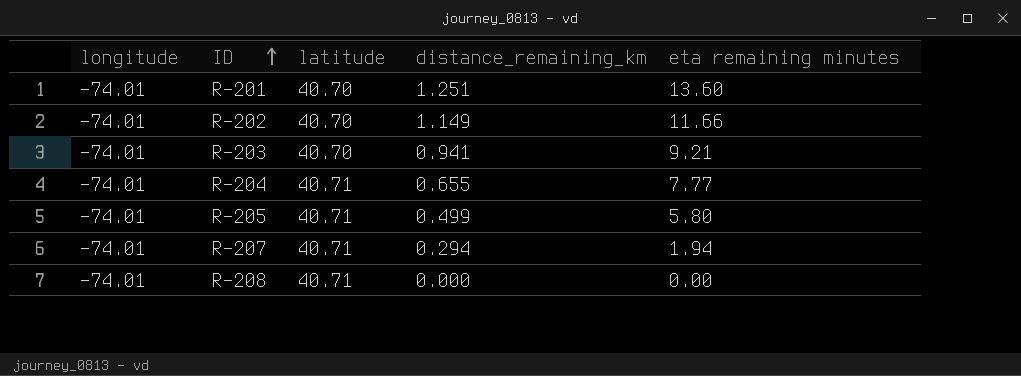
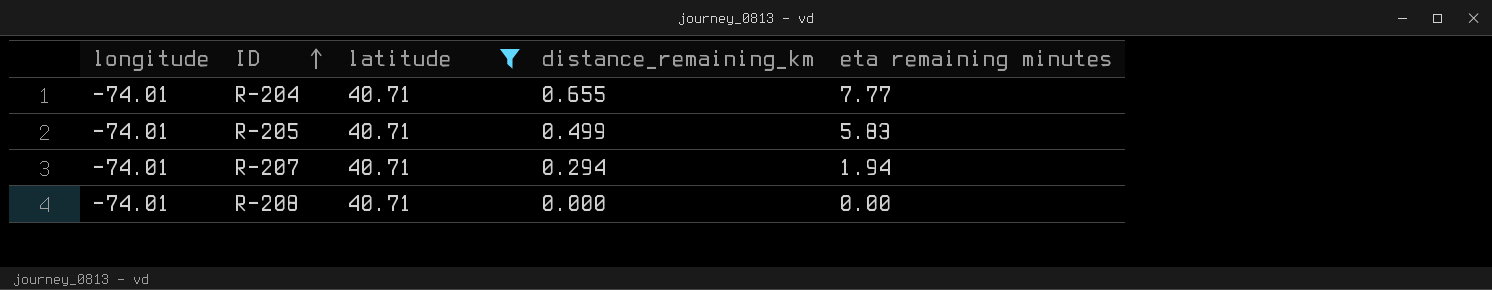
filter: none -> latitude = 40.71
R-205 | eta remaining minutes: 5.80 -> 5.83

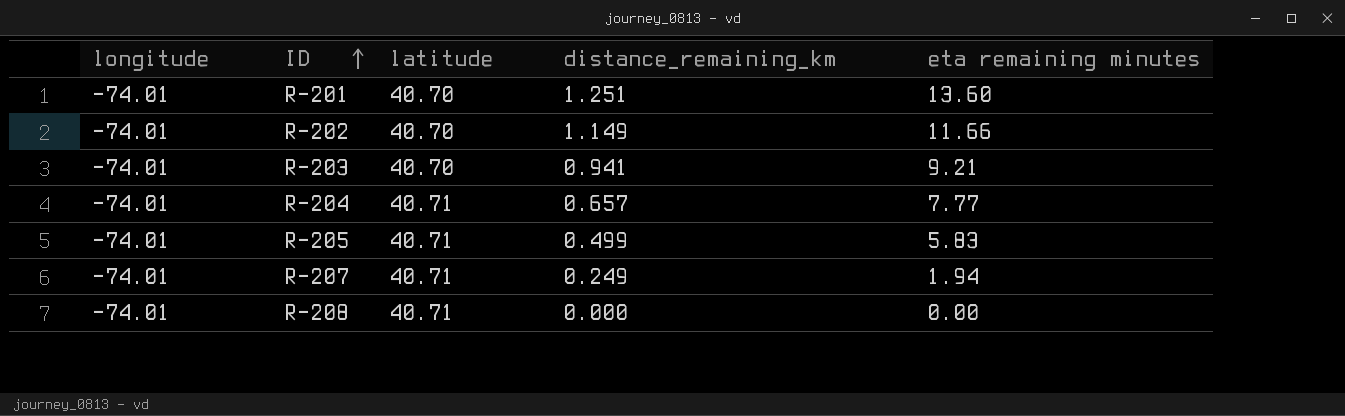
filter: latitude = 40.71 -> none
R-204 | distance_remaining_km: 0.655 -> 0.657
R-207 | distance_remaining_km: 0.294 -> 0.249

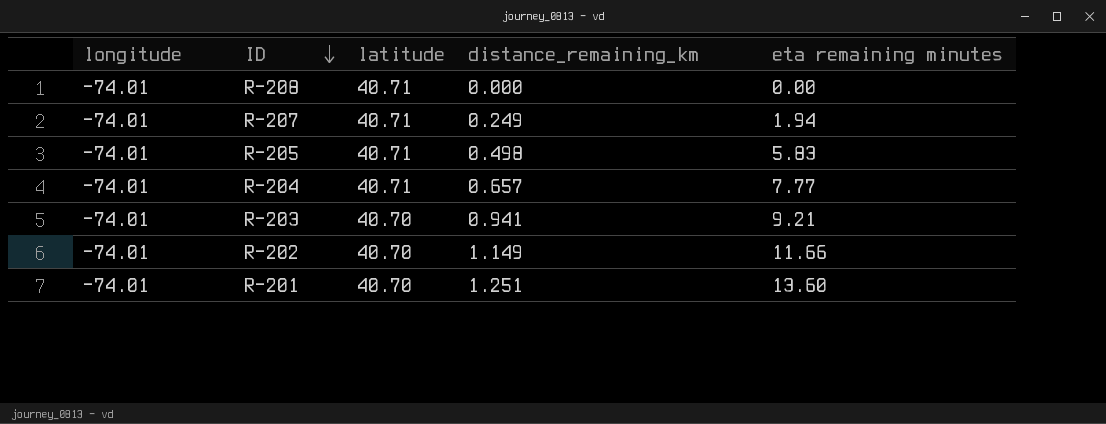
row order: ID ascending -> ID descending
R-205 | distance_remaining_km: 0.499 -> 0.498

